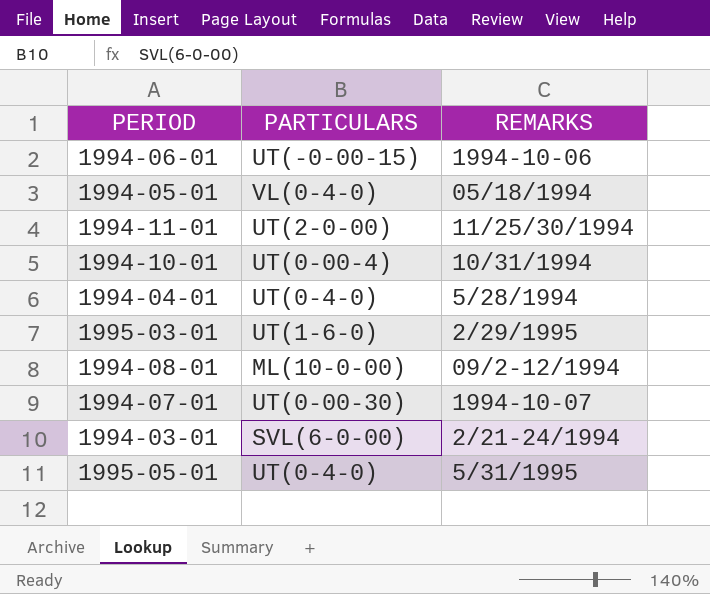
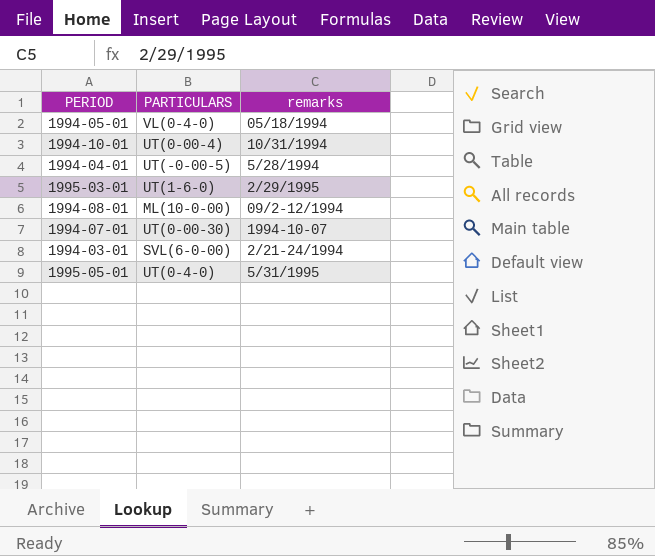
column name: REMARKS -> remarks
row 1994-06-01: UT(-0-00-15) | 1994-10-06 -> none
row 1994-11-01: UT(2-0-00) | 11/25/30/1994 -> none
1994-04-01 | PARTICULARS: UT(0-4-0) -> UT(-0-00-5)

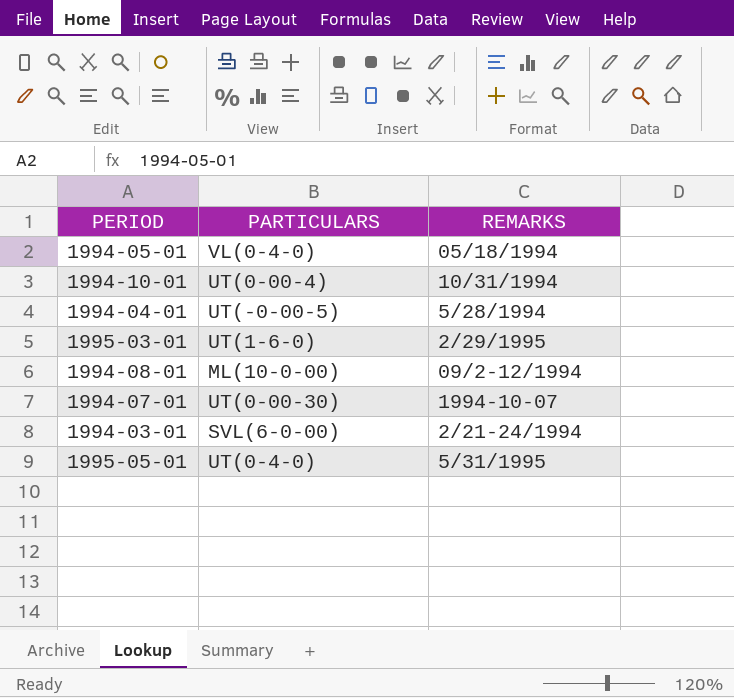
column name: remarks -> REMARKS

